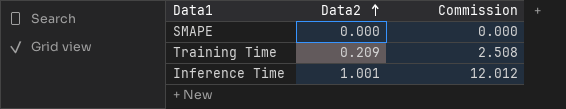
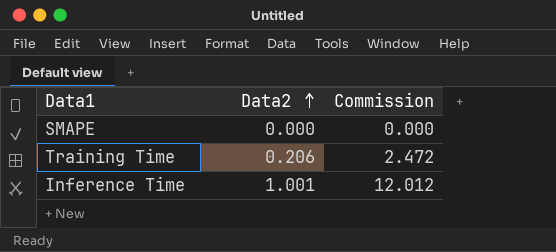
Training Time | Data2: 0.209 -> 0.206
Training Time | Commission: 2.508 -> 2.472

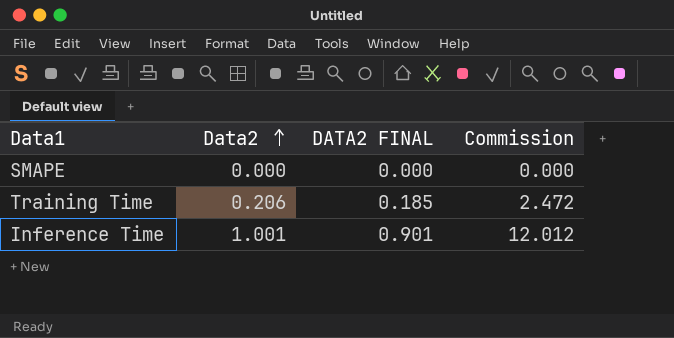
column DATA2 FINAL | formula: none -> [Data2] * 0.9

